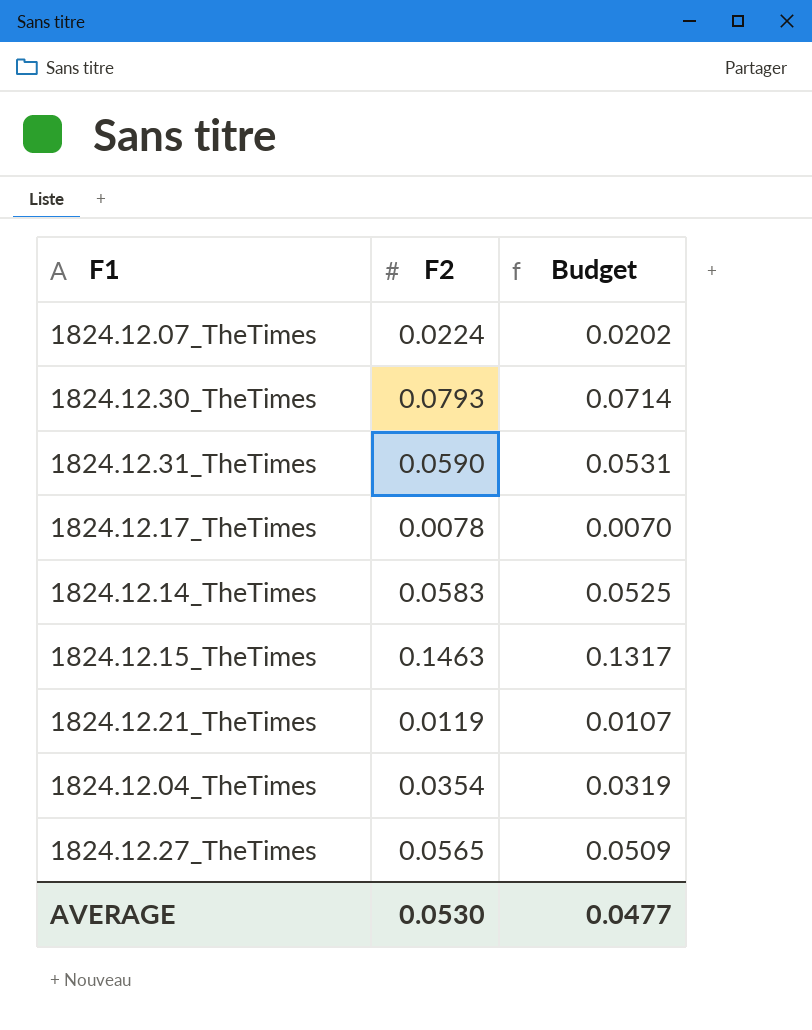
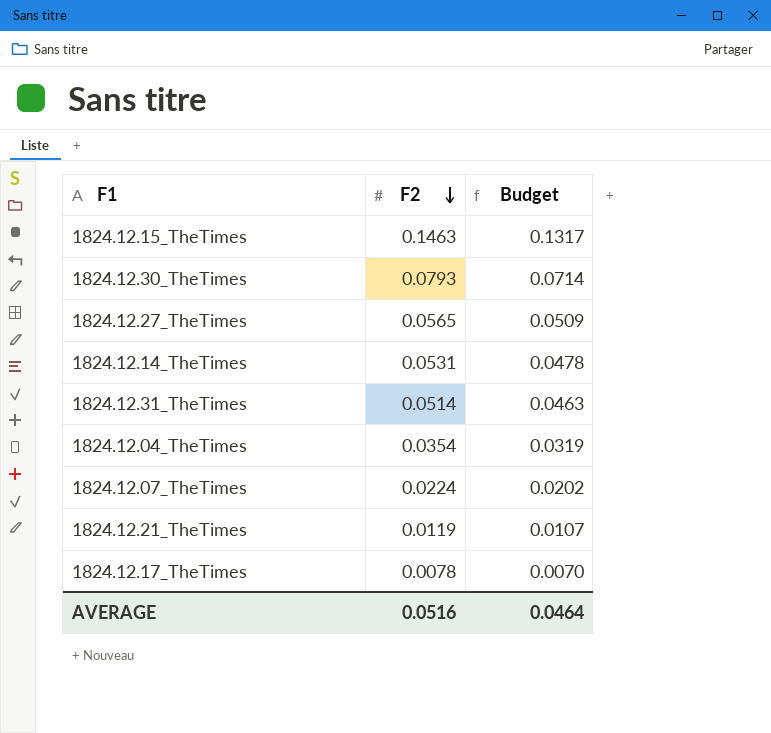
row order: none -> F2 descending
1824.12.14_TheTimes | F2: 0.0583 -> 0.0531
1824.12.14_TheTimes | Budget: 0.0525 -> 0.0478
1824.12.31_TheTimes | F2: 0.0590 -> 0.0514
1824.12.31_TheTimes | Budget: 0.0531 -> 0.0463
AVERAGE | F2: 0.0530 -> 0.0516
AVERAGE | Budget: 0.0477 -> 0.0464

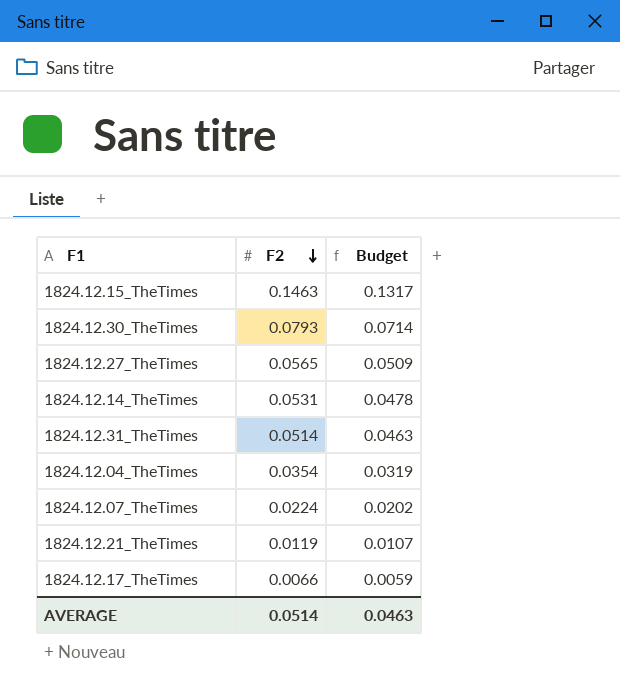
1824.12.17_TheTimes | F2: 0.0078 -> 0.0066
1824.12.17_TheTimes | Budget: 0.0070 -> 0.0059
AVERAGE | F2: 0.0516 -> 0.0514
AVERAGE | Budget: 0.0464 -> 0.0463

